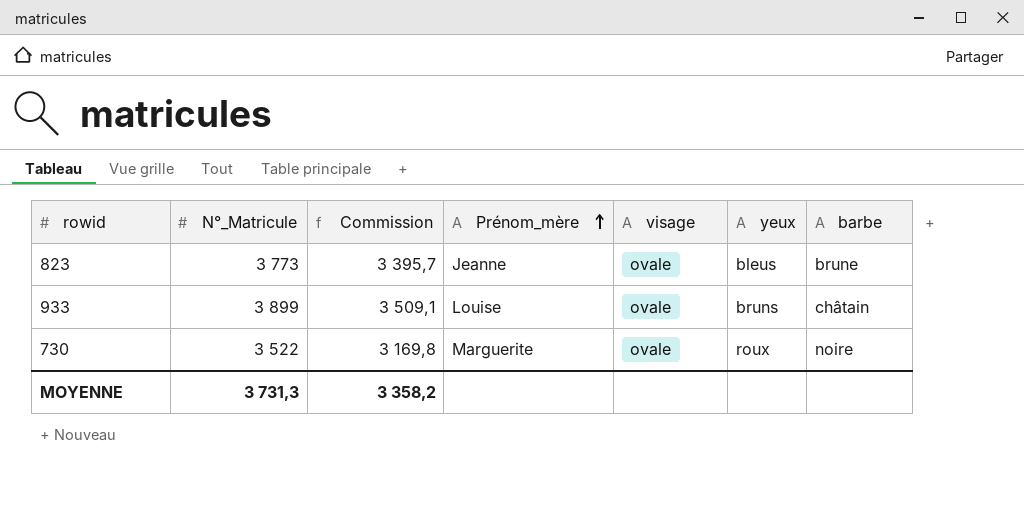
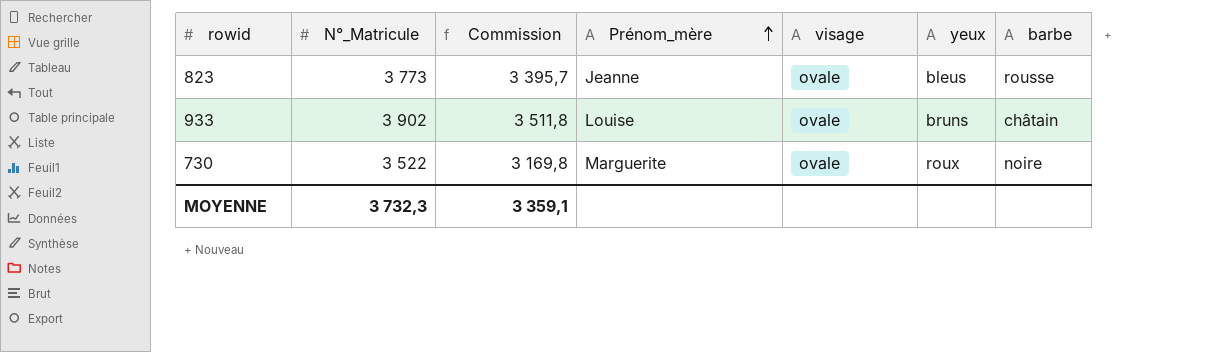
823 | barbe: brune -> rousse
933 | N°_Matricule: 3 899 -> 3 902
933 | Commission: 3 509,1 -> 3 511,8
MOYENNE | N°_Matricule: 3 731,3 -> 3 732,3
MOYENNE | Commission: 3 358,2 -> 3 359,1

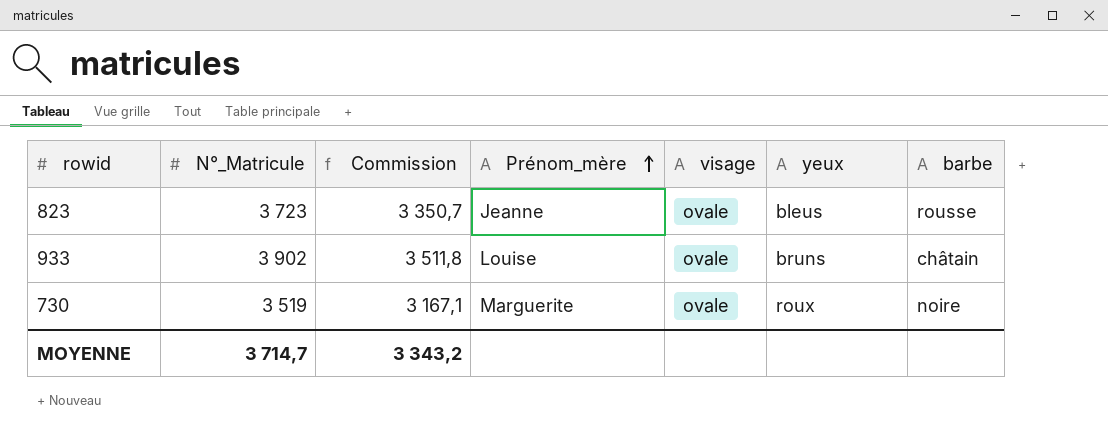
823 | N°_Matricule: 3 773 -> 3 723
823 | Commission: 3 395,7 -> 3 350,7
730 | N°_Matricule: 3 522 -> 3 519
730 | Commission: 3 169,8 -> 3 167,1
MOYENNE | N°_Matricule: 3 732,3 -> 3 714,7
MOYENNE | Commission: 3 359,1 -> 3 343,2

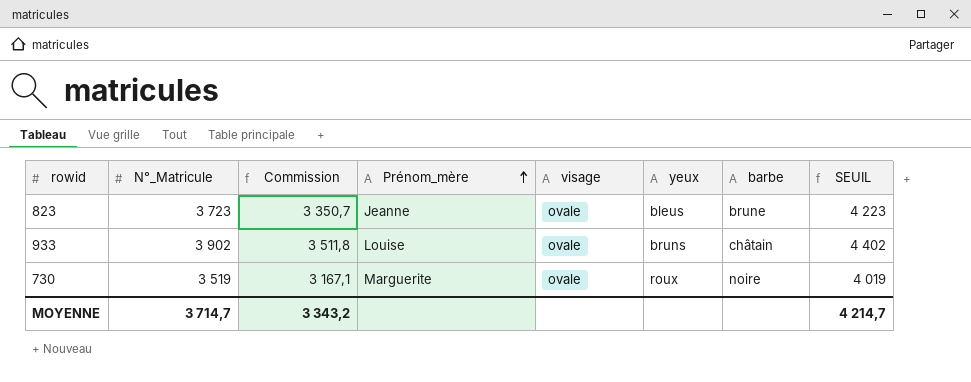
column SEUIL | formula: none -> [N°_Matricule] + 500
823 | barbe: rousse -> brune

